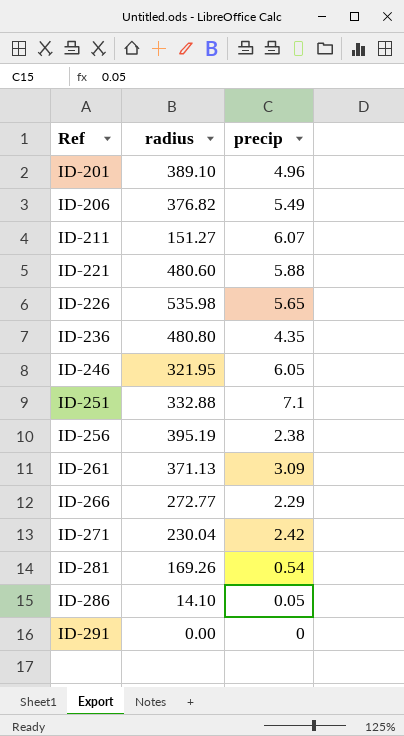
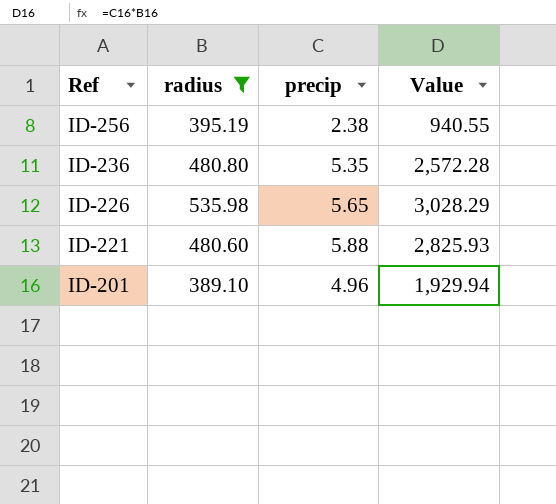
filter: none -> radius >= 389.10
row order: Ref ascending -> Ref descending
column Value | formula: none -> [radius] * [precip]
ID-236 | precip: 4.35 -> 5.35

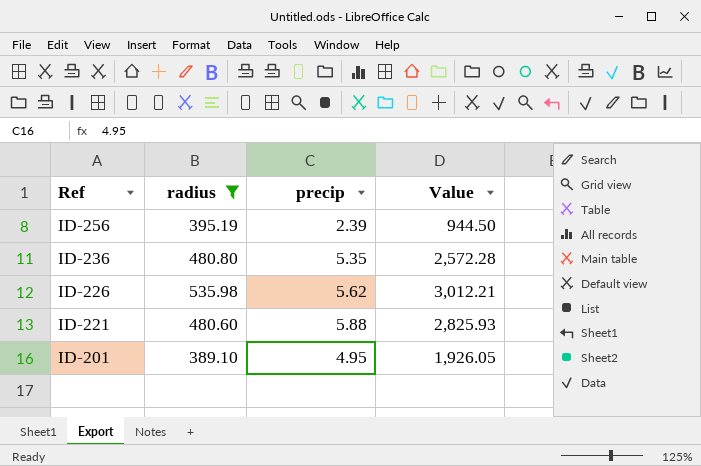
ID-256 | precip: 2.38 -> 2.39
ID-256 | Value: 940.55 -> 944.50
ID-226 | precip: 5.65 -> 5.62
ID-226 | Value: 3,028.29 -> 3,012.21
ID-201 | precip: 4.96 -> 4.95
ID-201 | Value: 1,929.94 -> 1,926.05

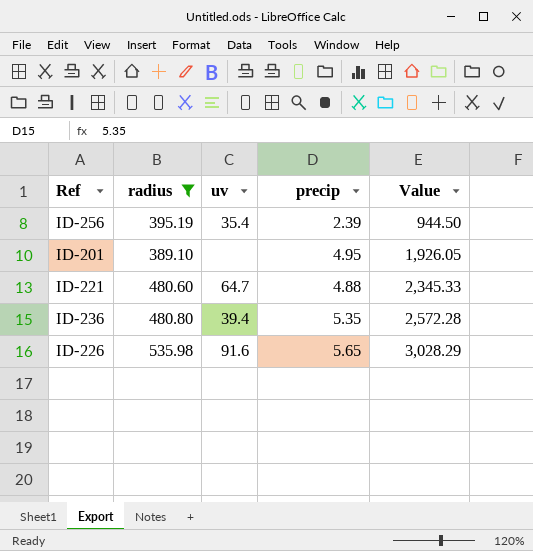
row order: Ref descending -> Value ascending
column uv | position: none -> 3
ID-221 | precip: 5.88 -> 4.88
ID-221 | Value: 2,825.93 -> 2,345.33
ID-226 | precip: 5.62 -> 5.65
ID-226 | Value: 3,012.21 -> 3,028.29

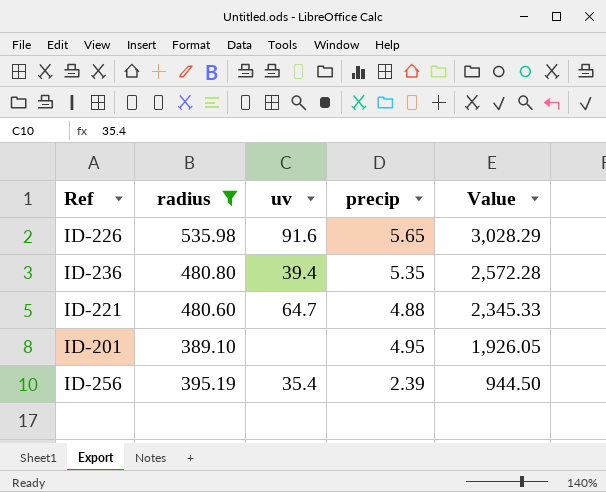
row order: Value ascending -> Value descending

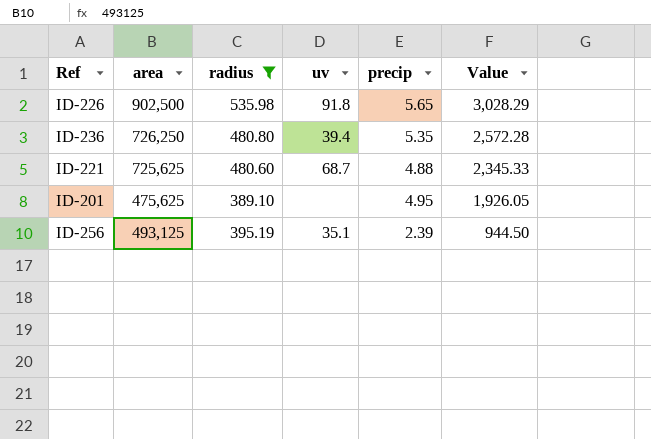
column area | position: none -> 2
ID-226 | uv: 91.6 -> 91.8
ID-221 | uv: 64.7 -> 68.7
ID-256 | uv: 35.4 -> 35.1

